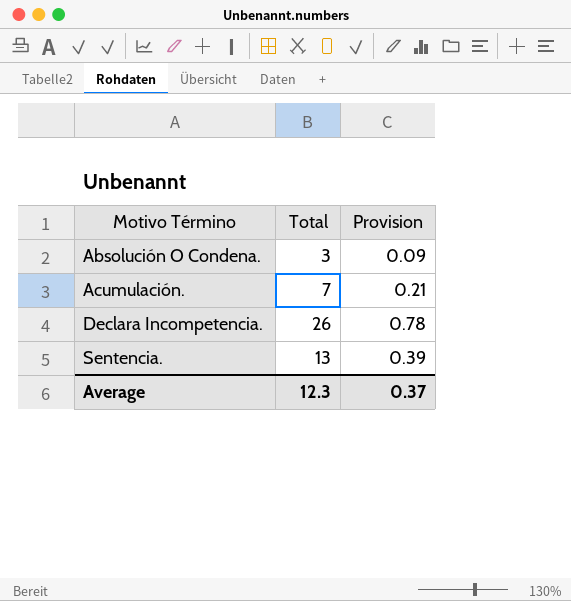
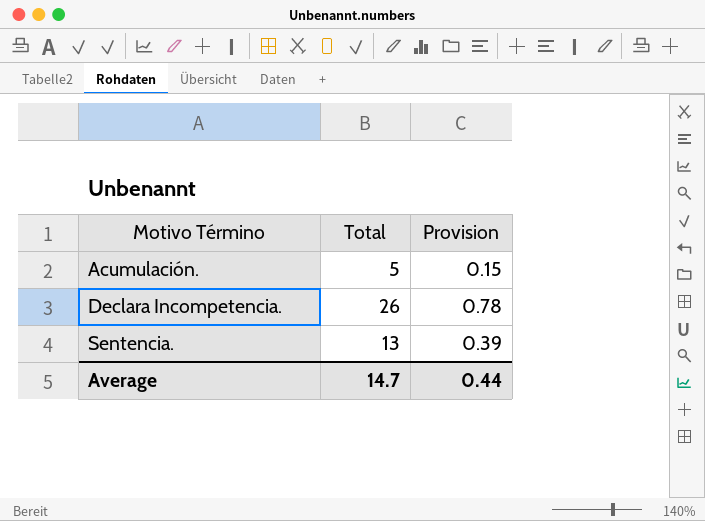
row Absolución O Condena.: 3 | 0.09 -> none
Acumulación. | Total: 7 -> 5
Acumulación. | Provision: 0.21 -> 0.15
Average | Total: 12.3 -> 14.7
Average | Provision: 0.37 -> 0.44

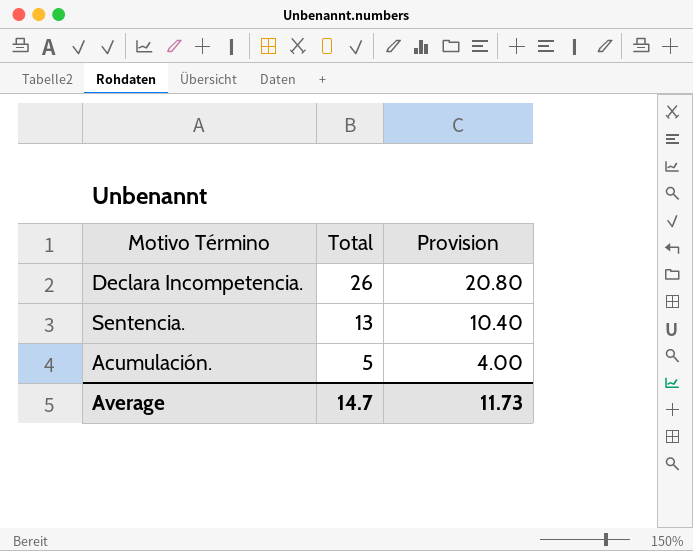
row order: Motivo Término ascending -> Total descending
column Provision | formula: [Total] * 0.03 -> [Total] * 0.8
Average | Provision: 0.44 -> 11.73

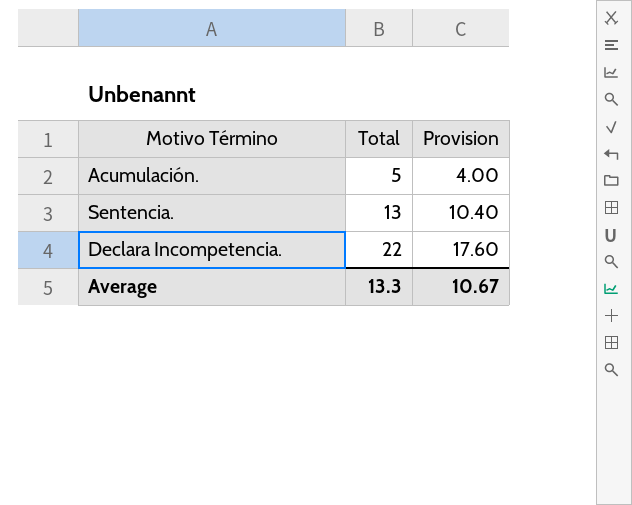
row order: Total descending -> Total ascending
Declara Incompetencia. | Total: 26 -> 22
Declara Incompetencia. | Provision: 20.80 -> 17.60
Average | Total: 14.7 -> 13.3
Average | Provision: 11.73 -> 10.67

